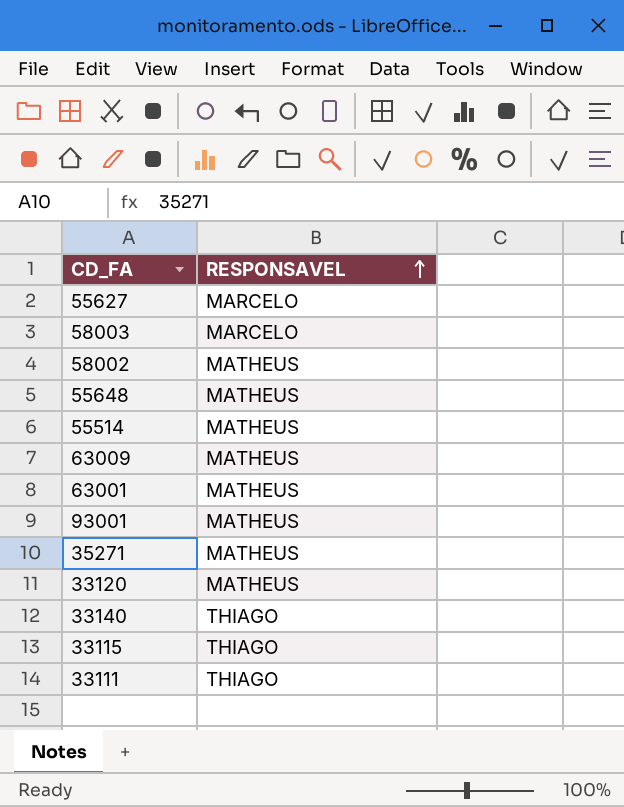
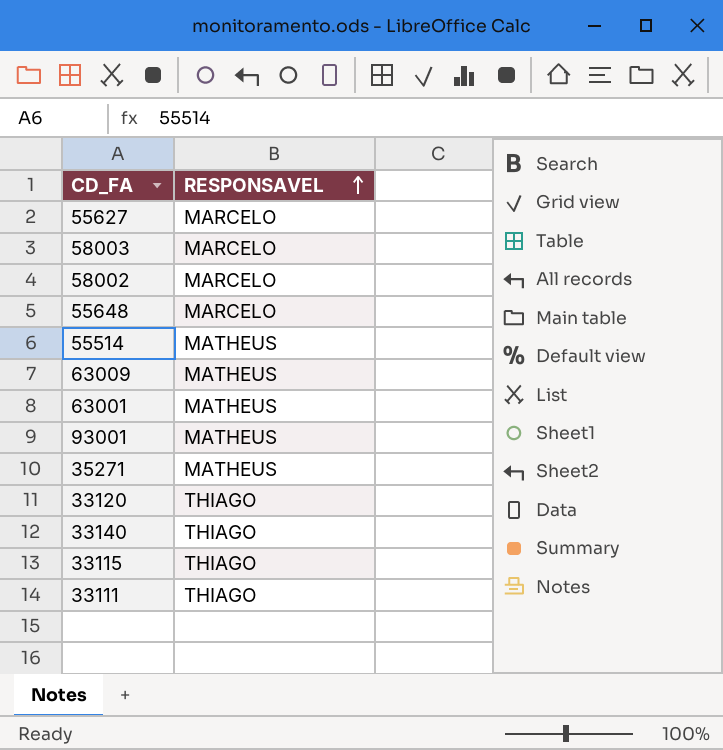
58002 | RESPONSAVEL: MATHEUS -> MARCELO
55648 | RESPONSAVEL: MATHEUS -> MARCELO
33120 | RESPONSAVEL: MATHEUS -> THIAGO

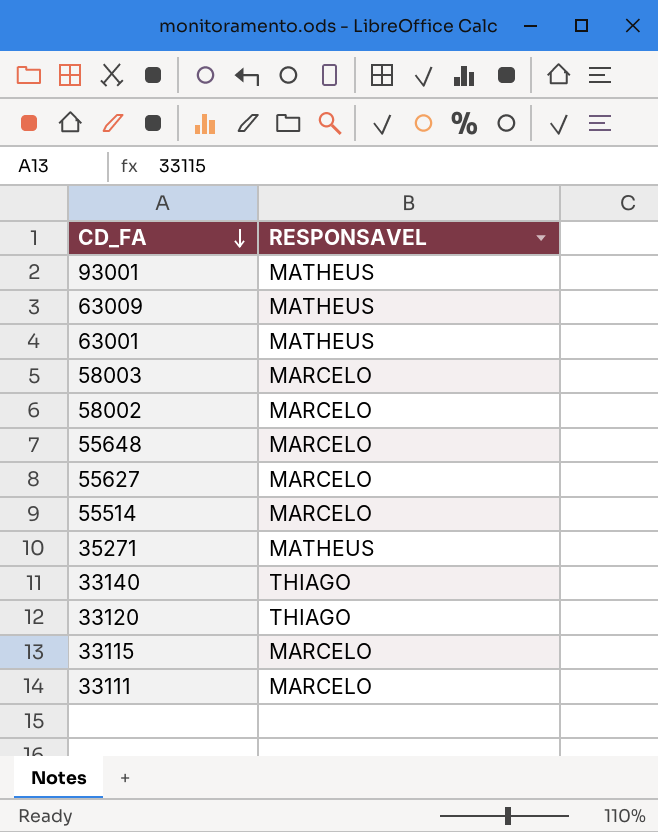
row order: RESPONSAVEL ascending -> CD_FA descending
55514 | RESPONSAVEL: MATHEUS -> MARCELO
33115 | RESPONSAVEL: THIAGO -> MARCELO
33111 | RESPONSAVEL: THIAGO -> MARCELO

